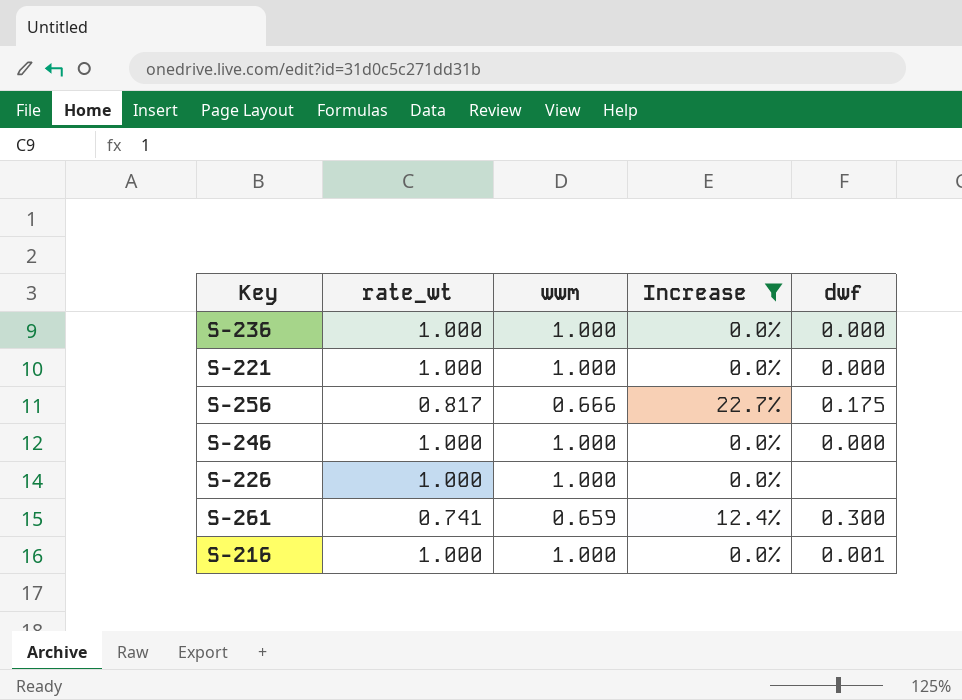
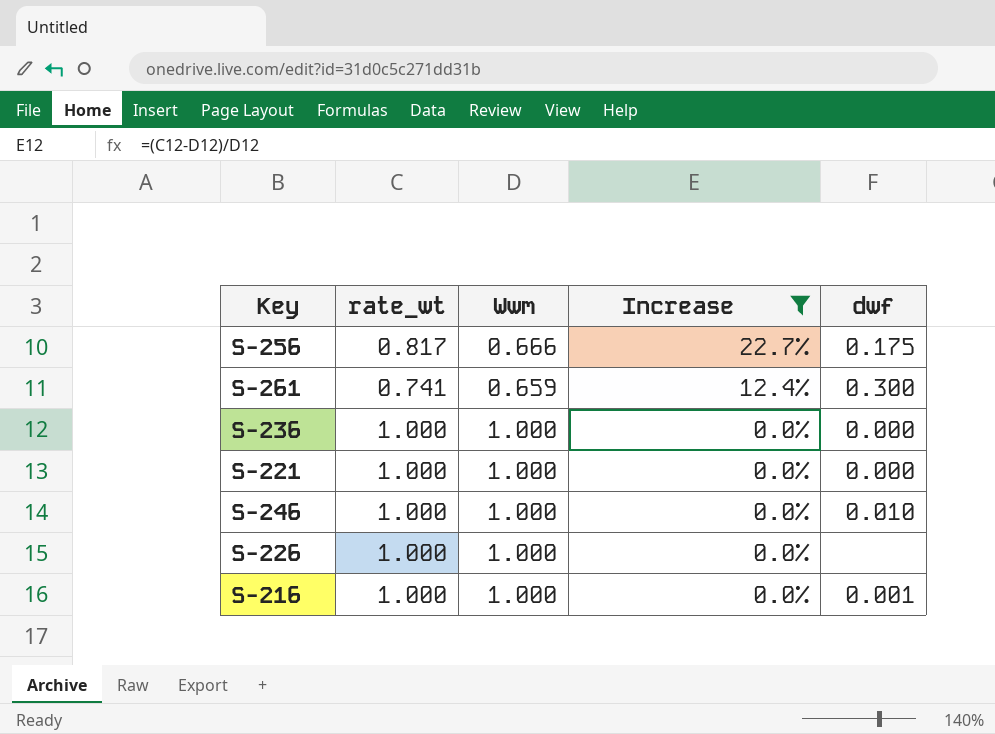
row order: none -> Increase descending
column name: wwm -> Wwm
S-246 | dwf: 0.000 -> 0.010

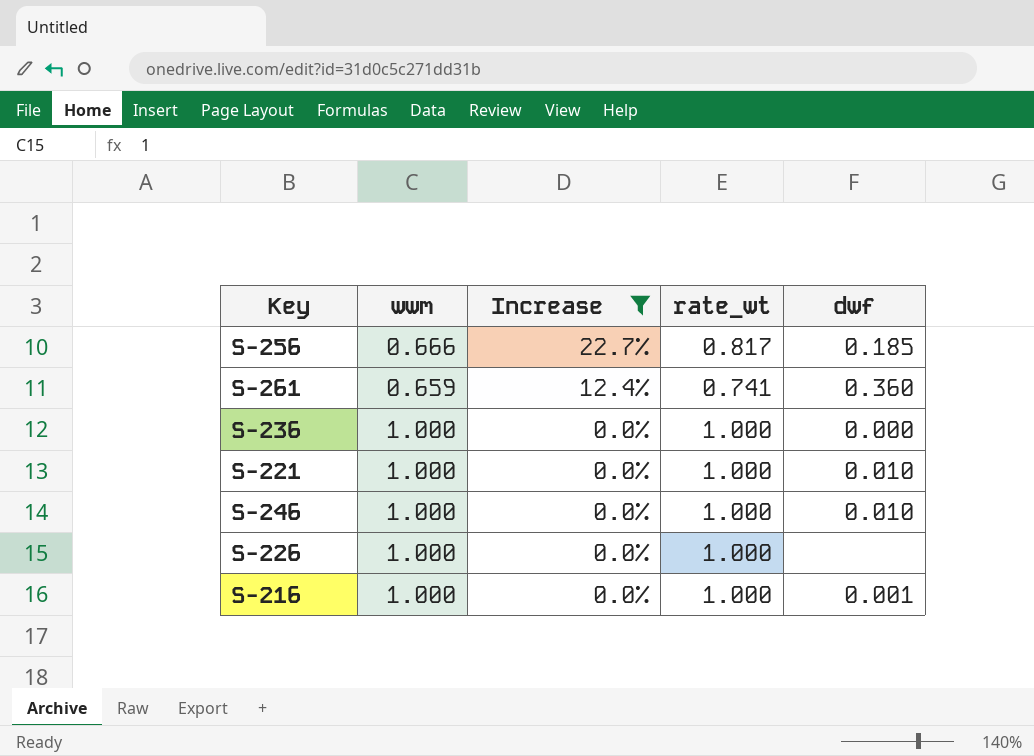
column name: Wwm -> wwm
column rate_wt | position: 2 -> 4
S-256 | dwf: 0.175 -> 0.185
S-261 | dwf: 0.300 -> 0.360
S-221 | dwf: 0.000 -> 0.010

